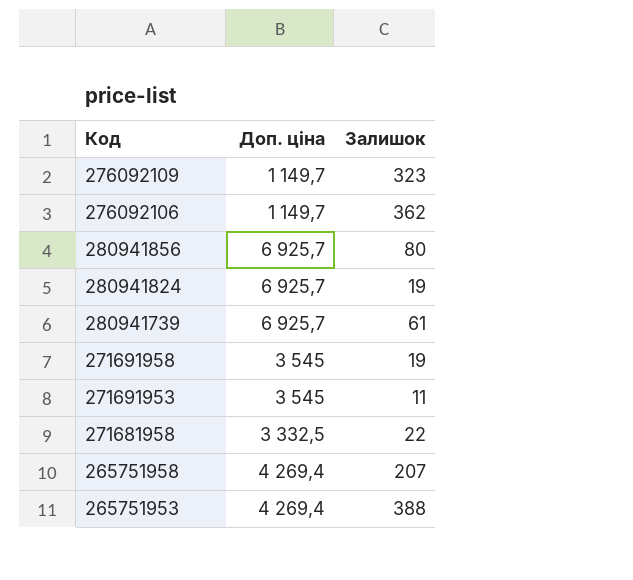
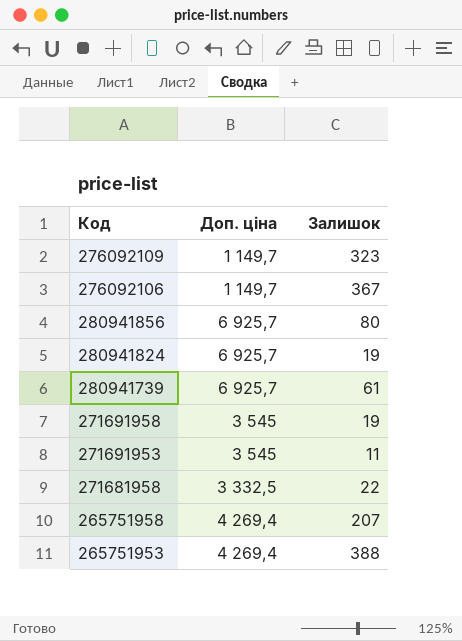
276092106 | Залишок: 362 -> 367

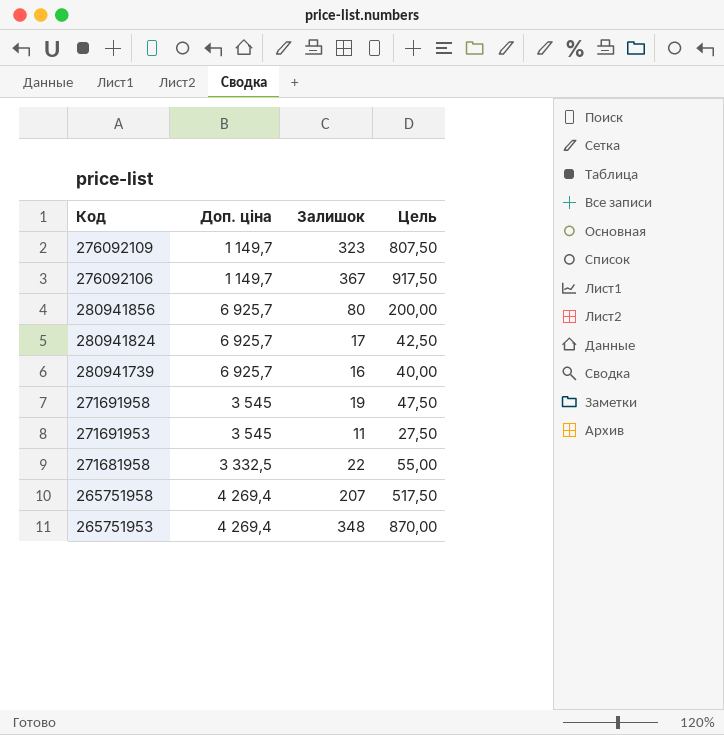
column Цель | formula: none -> [Залишок] * 2,5
280941824 | Залишок: 19 -> 17
280941739 | Залишок: 61 -> 16
265751953 | Залишок: 388 -> 348

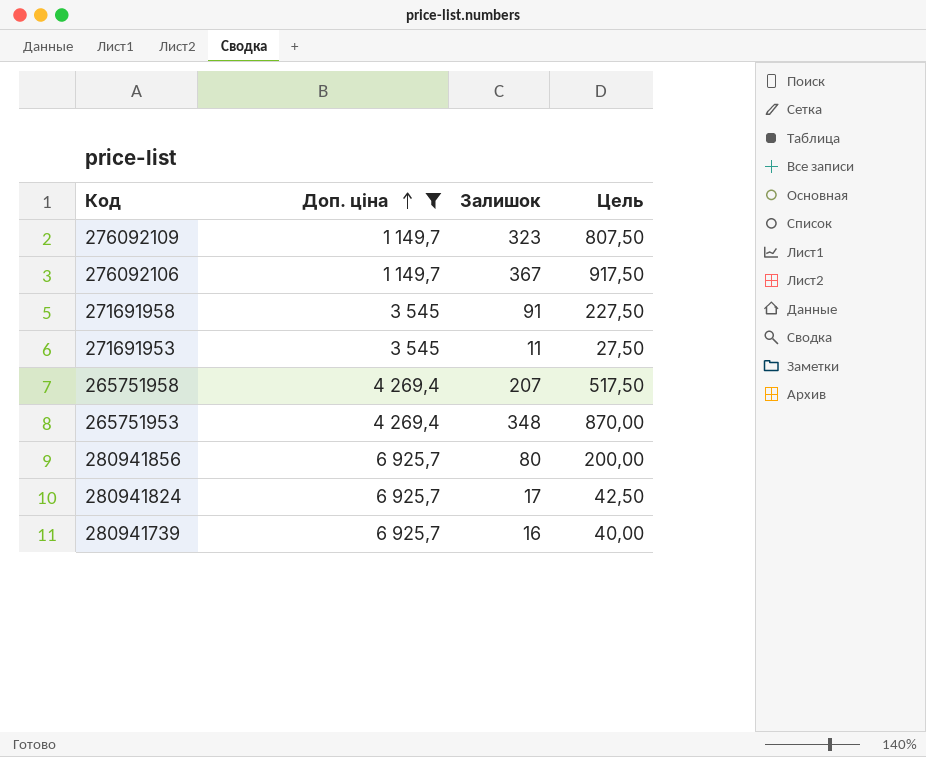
filter: none -> Доп. ціна != 3 332,5
row order: none -> Доп. ціна ascending
271691958 | Залишок: 19 -> 91
271691958 | Цель: 47,50 -> 227,50

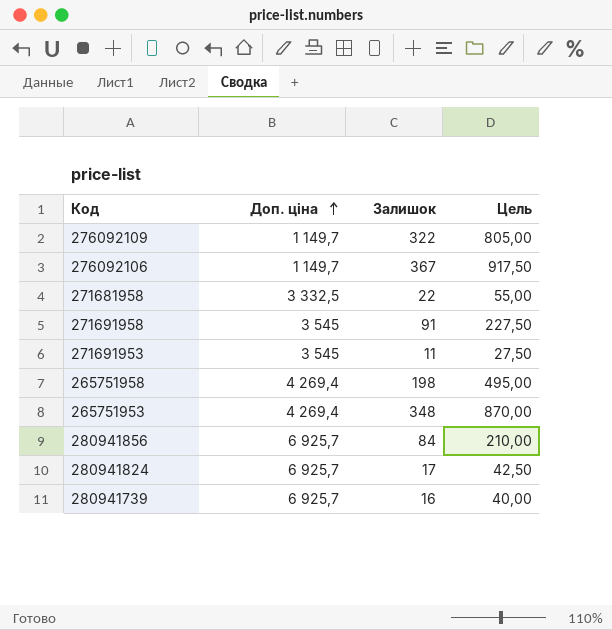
filter: Доп. ціна != 3 332,5 -> none
276092109 | Залишок: 323 -> 322
276092109 | Цель: 807,50 -> 805,00
265751958 | Залишок: 207 -> 198
265751958 | Цель: 517,50 -> 495,00
280941856 | Залишок: 80 -> 84
280941856 | Цель: 200,00 -> 210,00

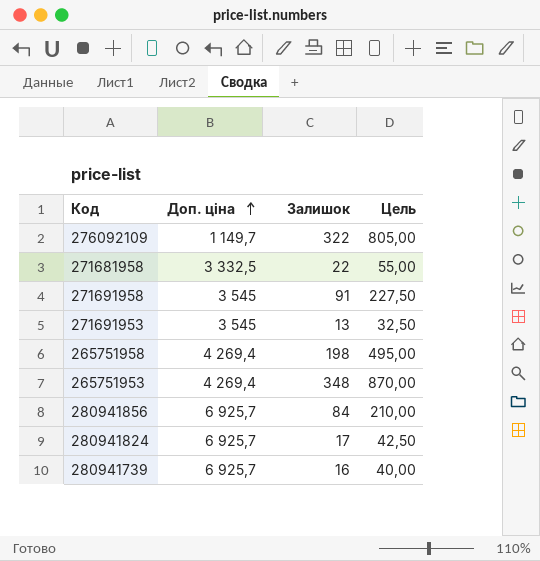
row 276092106: 1 149,7 | 367 | 917,50 -> none
271691953 | Залишок: 11 -> 13
271691953 | Цель: 27,50 -> 32,50

